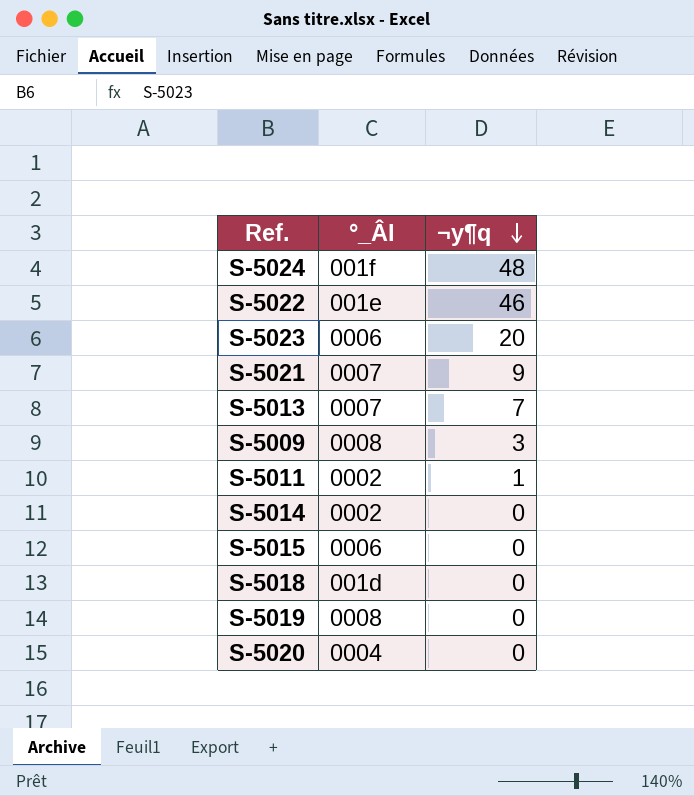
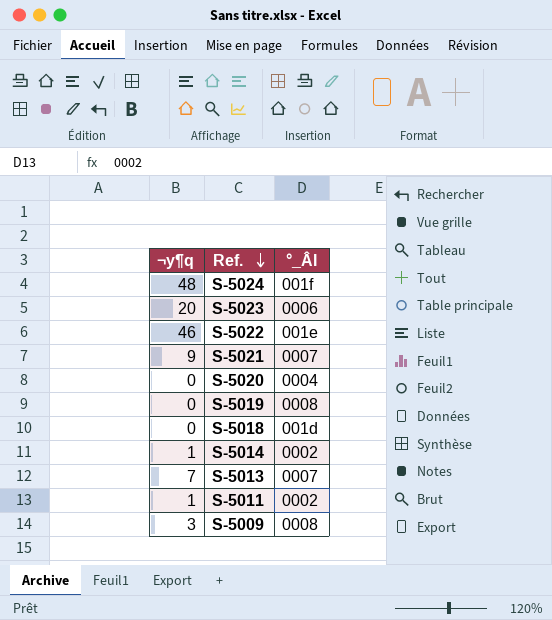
row order: ¬y¶q descending -> Ref. descending
column ¬y¶q | position: 3 -> 1
row S-5015: 0006 | 0 -> none
S-5014 | ¬y¶q: 0 -> 1

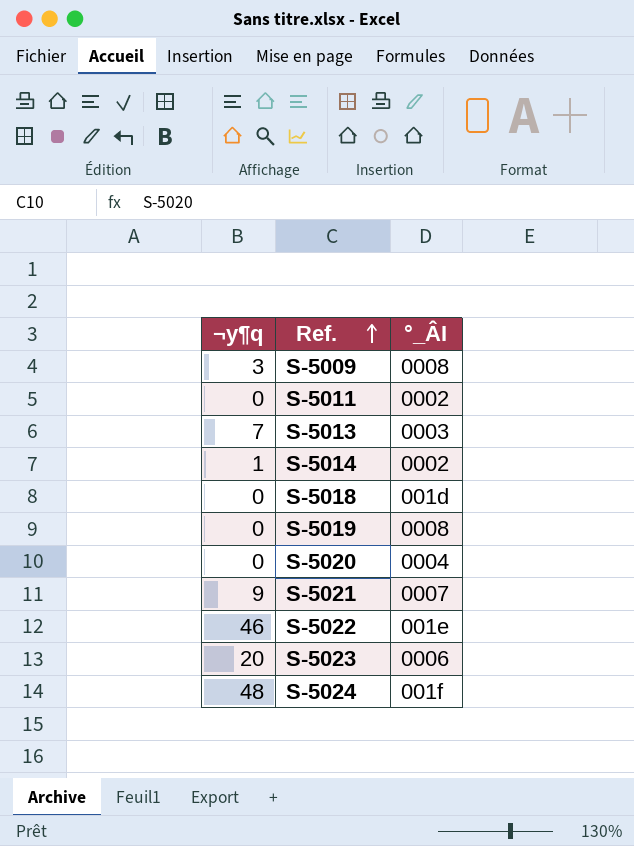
row order: Ref. descending -> Ref. ascending
S-5011 | ¬y¶q: 1 -> 0
S-5013 | °_ÂI: 0007 -> 0003

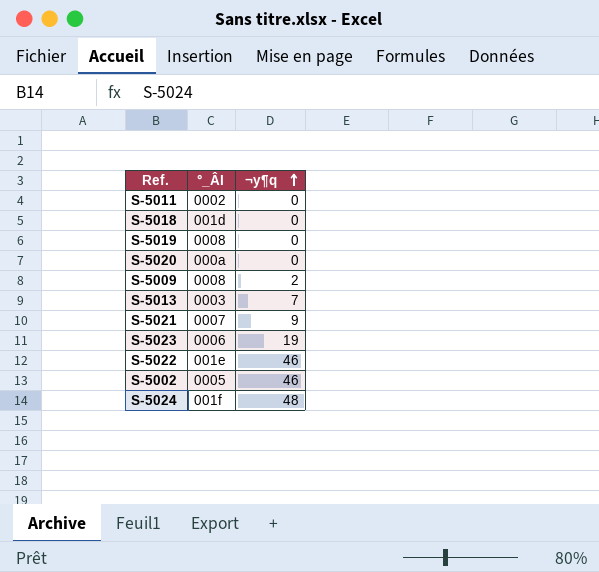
row order: Ref. ascending -> ¬y¶q ascending
column ¬y¶q | position: 1 -> 3
row S-5014: 1 | 0002 -> none
S-5020 | °_ÂI: 0004 -> 000a
S-5009 | ¬y¶q: 3 -> 2
S-5023 | ¬y¶q: 20 -> 19
row S-5002: none -> 0005 | 46

